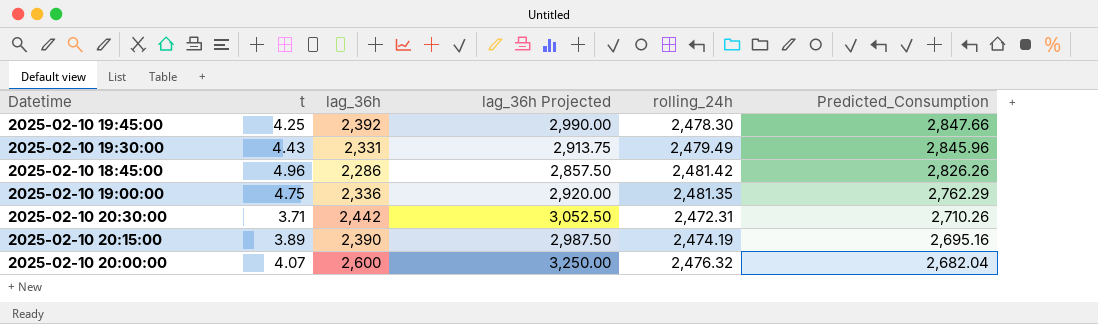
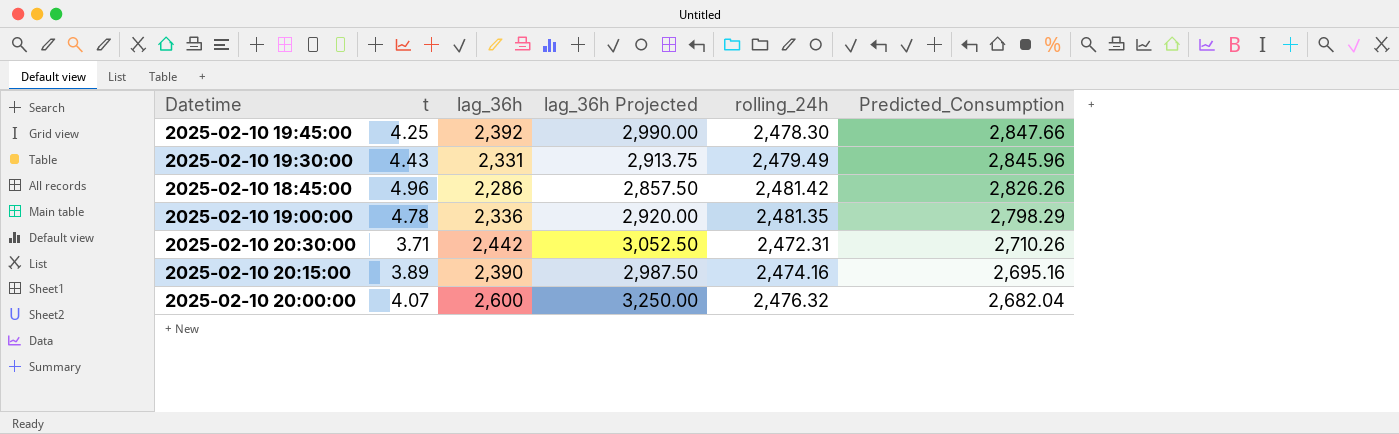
2025-02-10 19:00:00 | t: 4.75 -> 4.78
2025-02-10 19:00:00 | Predicted_Consumption: 2,762.29 -> 2,798.29
2025-02-10 20:15:00 | rolling_24h: 2,474.19 -> 2,474.16

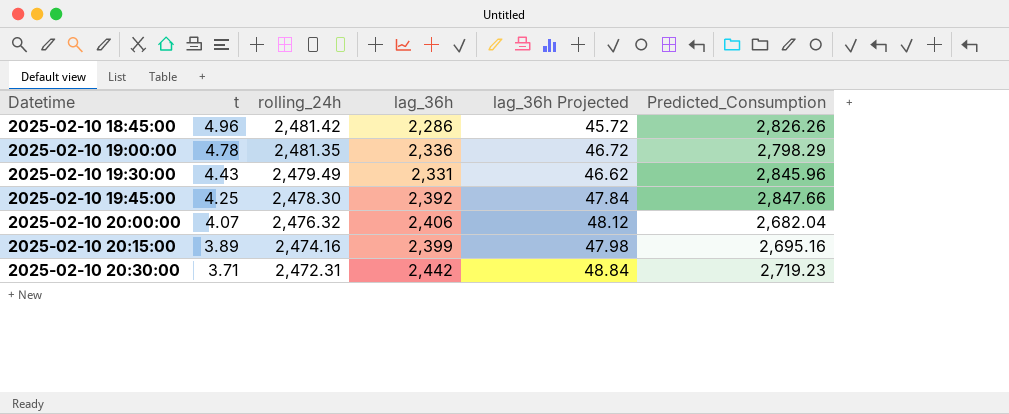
row order: Predicted_Consumption descending -> Datetime ascending
column rolling_24h | position: 5 -> 3
column lag_36h Projected | formula: [lag_36h] * 1.25 -> [lag_36h] * 0.02
2025-02-10 20:00:00 | lag_36h: 2,600 -> 2,406
2025-02-10 20:15:00 | lag_36h: 2,390 -> 2,399
2025-02-10 20:30:00 | Predicted_Consumption: 2,710.26 -> 2,719.23

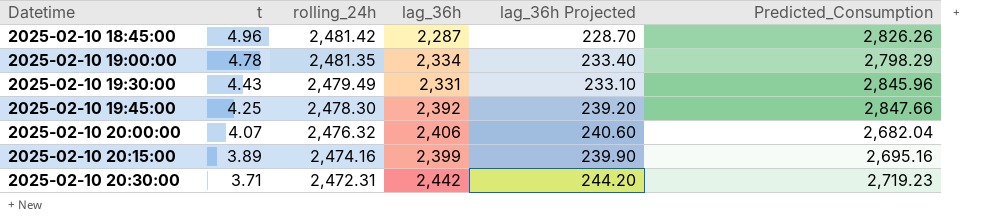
column lag_36h Projected | formula: [lag_36h] * 0.02 -> [lag_36h] * 0.1
2025-02-10 18:45:00 | lag_36h: 2,286 -> 2,287
2025-02-10 19:00:00 | lag_36h: 2,336 -> 2,334

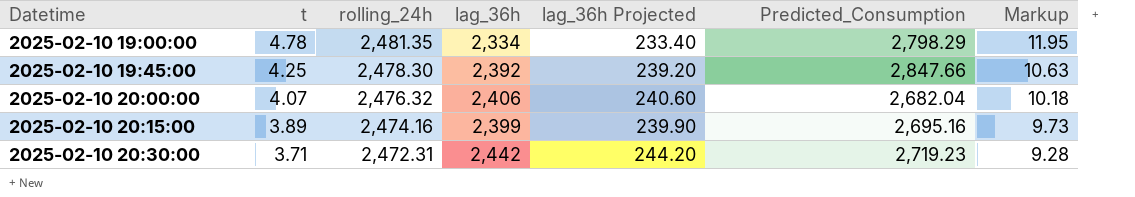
column Markup | formula: none -> [t] * 2.5
row 2025-02-10 18:45:00: 4.96 | 2,481.42 | 2,287 | 228.70 | 2,826.26 -> none
row 2025-02-10 19:30:00: 4.43 | 2,479.49 | 2,331 | 233.10 | 2,845.96 -> none

